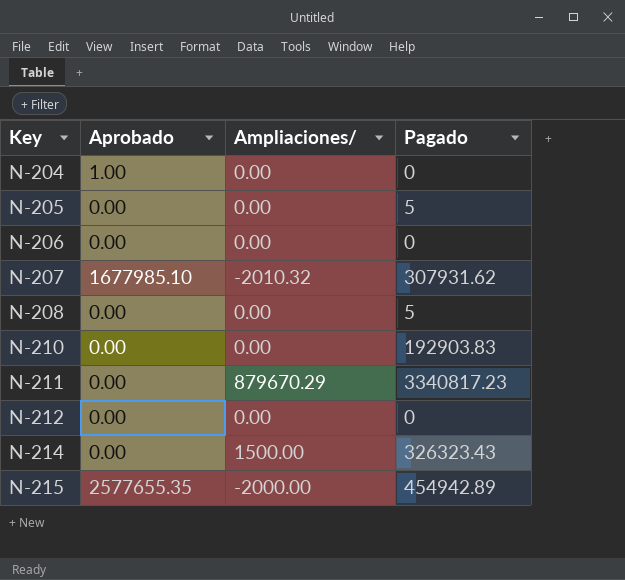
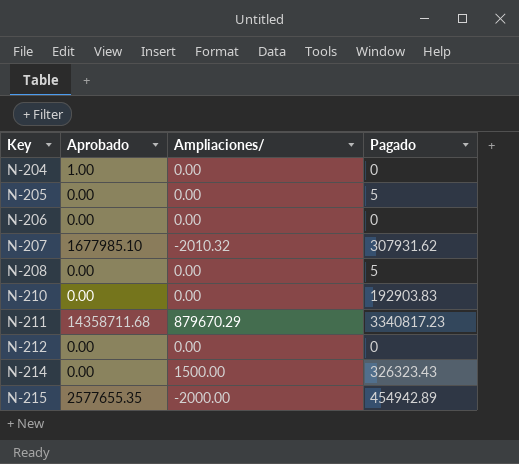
N-211 | Aprobado: 0.00 -> 14358711.68

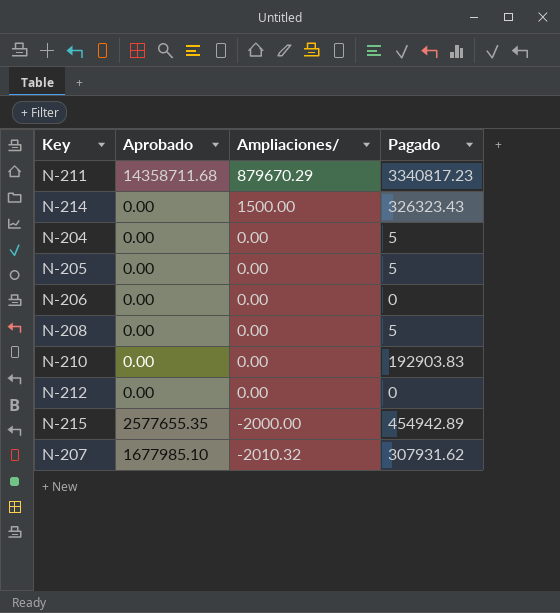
row order: Key ascending -> Ampliaciones/ descending
N-204 | Aprobado: 1.00 -> 0.00
N-204 | Pagado: 0 -> 5

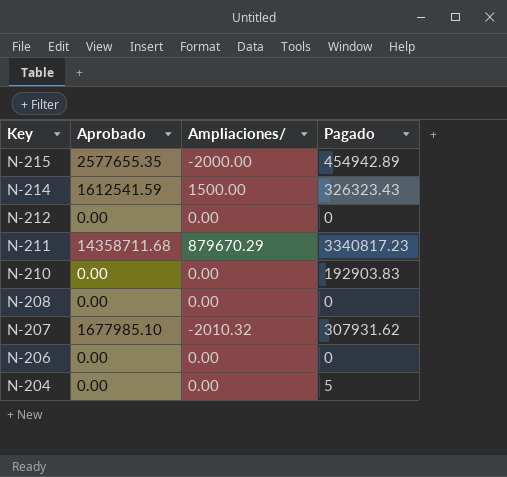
row order: Ampliaciones/ descending -> Key descending
row N-205: 0.00 | 0.00 | 5 -> none
N-214 | Aprobado: 0.00 -> 1612541.59
N-208 | Pagado: 5 -> 0

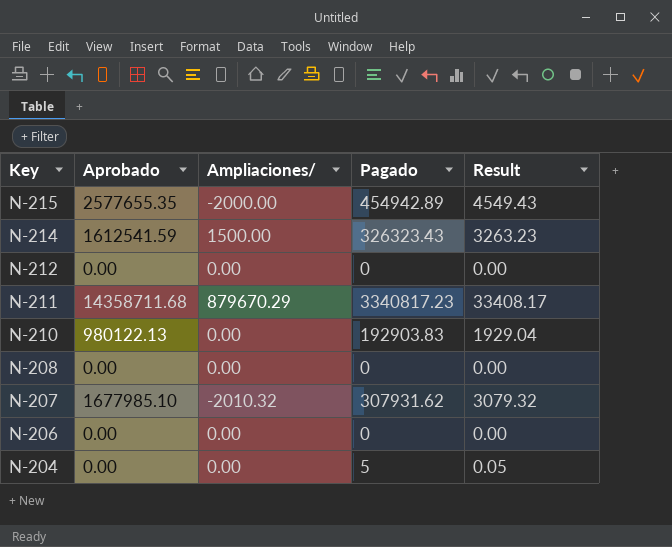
column Result | formula: none -> [Pagado] * 0.01
N-210 | Aprobado: 0.00 -> 980122.13

